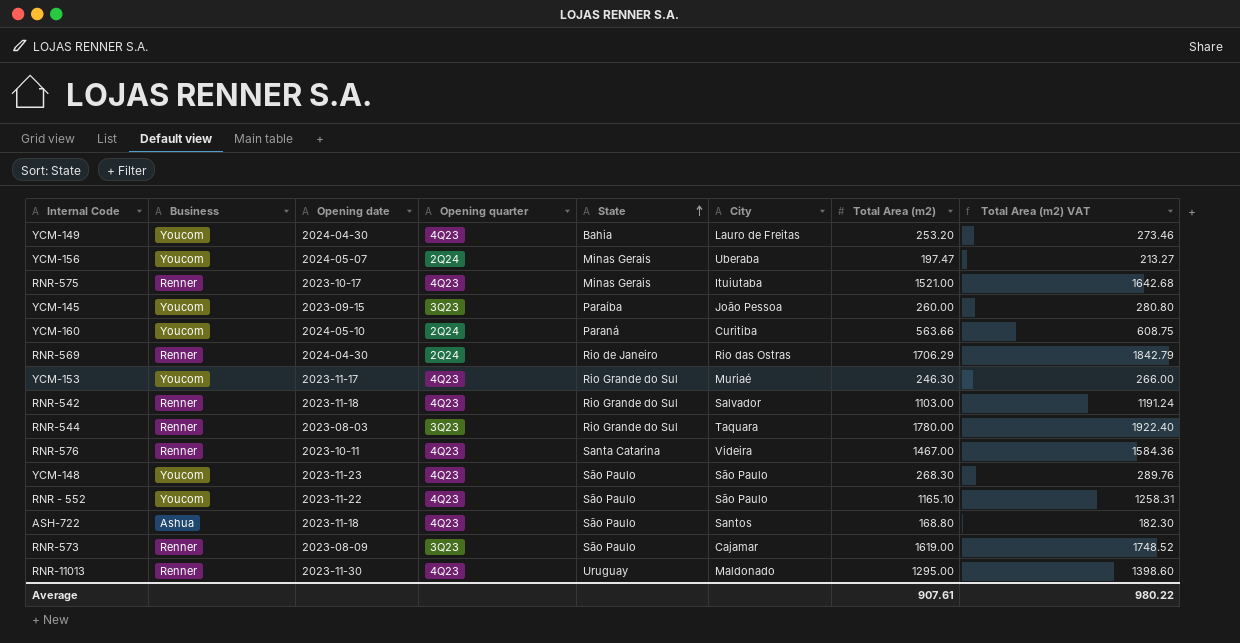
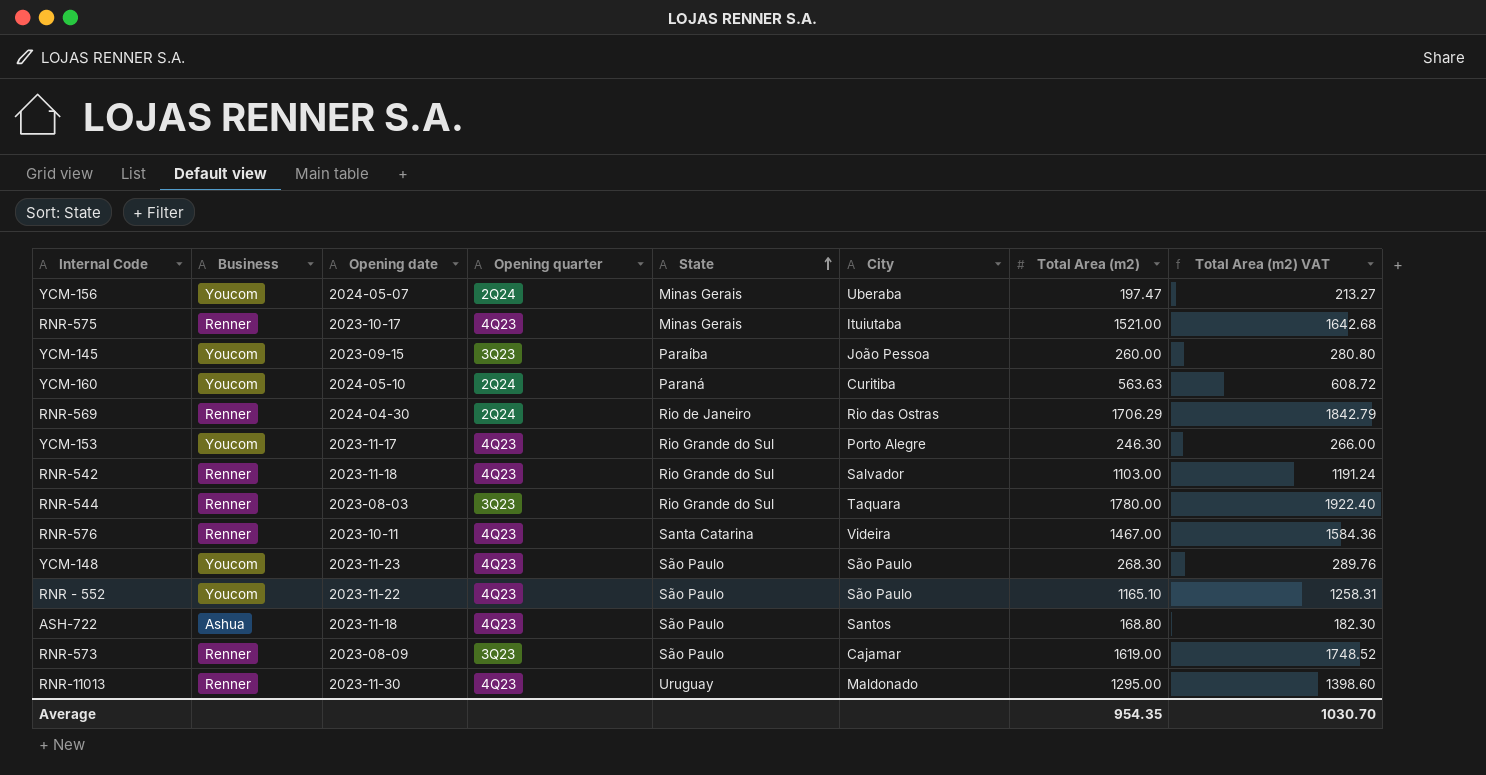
row YCM-149: Youcom | 2024-04-30 | 4Q23 | Bahia | Lauro de Freitas | 253.20 | 273.46 -> none
YCM-160 | Total Area (m2): 563.66 -> 563.63
YCM-160 | Total Area (m2) VAT: 608.75 -> 608.72
YCM-153 | City: Muriaé -> Porto Alegre
Average | Total Area (m2): 907.61 -> 954.35
Average | Total Area (m2) VAT: 980.22 -> 1030.70

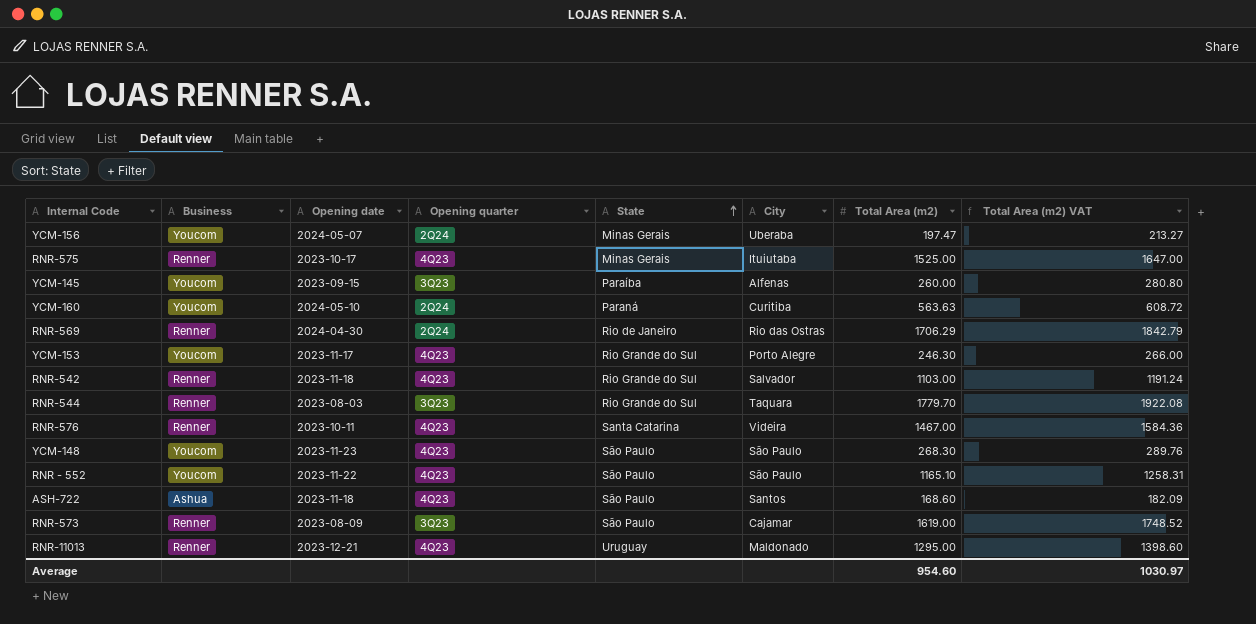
RNR-575 | Total Area (m2): 1521.00 -> 1525.00
RNR-575 | Total Area (m2) VAT: 1642.68 -> 1647.00
YCM-145 | City: João Pessoa -> Alfenas
RNR-544 | Total Area (m2): 1780.00 -> 1779.70
RNR-544 | Total Area (m2) VAT: 1922.40 -> 1922.08
ASH-722 | Total Area (m2): 168.80 -> 168.60
ASH-722 | Total Area (m2) VAT: 182.30 -> 182.09
RNR-11013 | Opening date: 2023-11-30 -> 2023-12-21
Average | Total Area (m2): 954.35 -> 954.60
Average | Total Area (m2) VAT: 1030.70 -> 1030.97

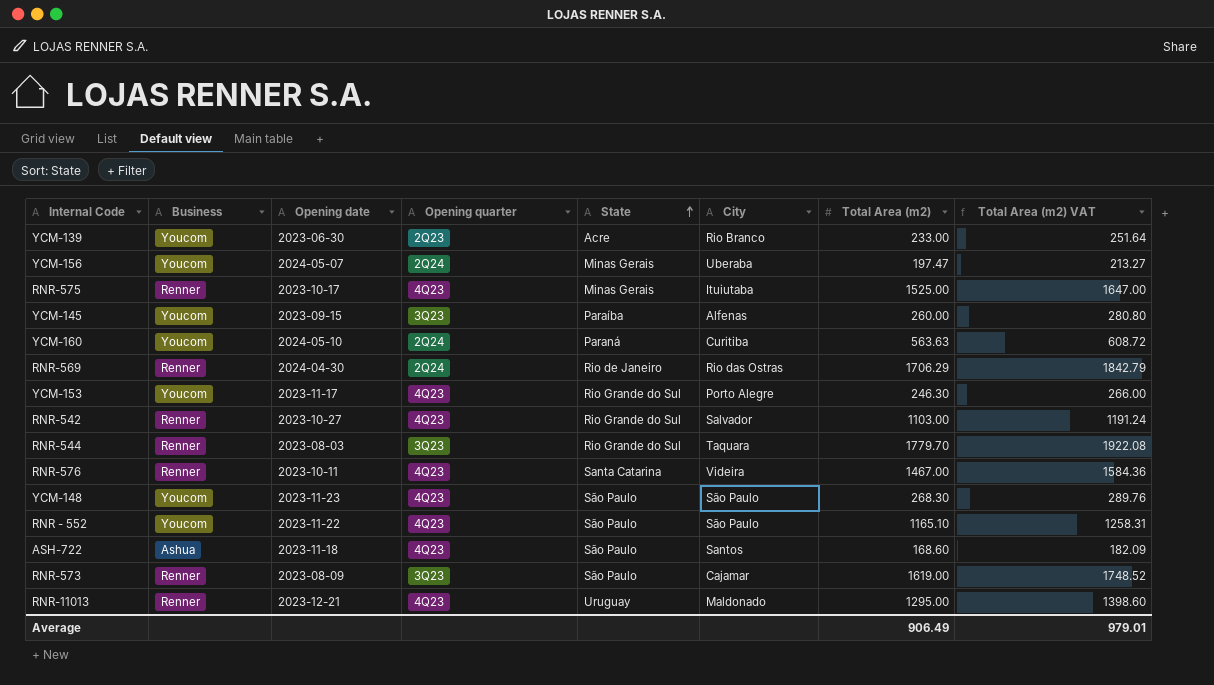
row YCM-139: none -> Youcom | 2023-06-30 | 2Q23 | Acre | Rio Branco | 233.00 | 251.64
RNR-542 | Opening date: 2023-11-18 -> 2023-10-27
Average | Total Area (m2): 954.60 -> 906.49
Average | Total Area (m2) VAT: 1030.97 -> 979.01

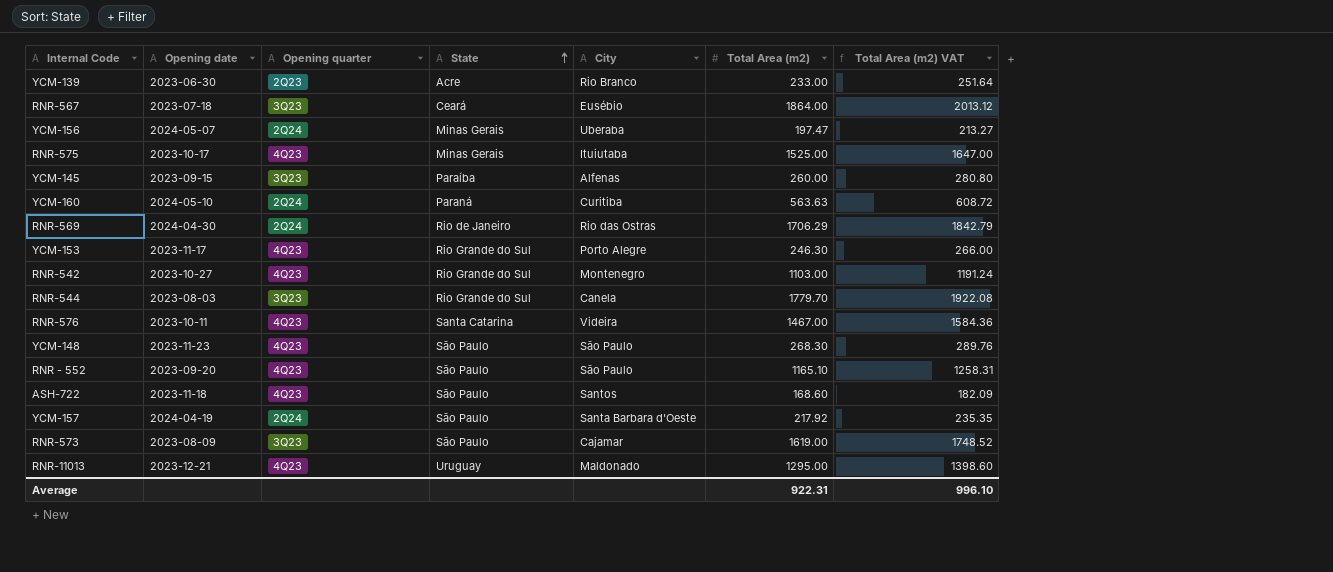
column Business | position: 2 -> none
row RNR-567: none -> 2023-07-18 | 3Q23 | Ceará | Eusébio | 1864.00 | 2013.12
RNR-542 | City: Salvador -> Montenegro
RNR-544 | City: Taquara -> Canela
RNR - 552 | Opening date: 2023-11-22 -> 2023-09-20
row YCM-157: none -> 2024-04-19 | 2Q24 | São Paulo | Santa Barbara d'Oeste | 217.92 | 235.35
Average | Total Area (m2): 906.49 -> 922.31
Average | Total Area (m2) VAT: 979.01 -> 996.10

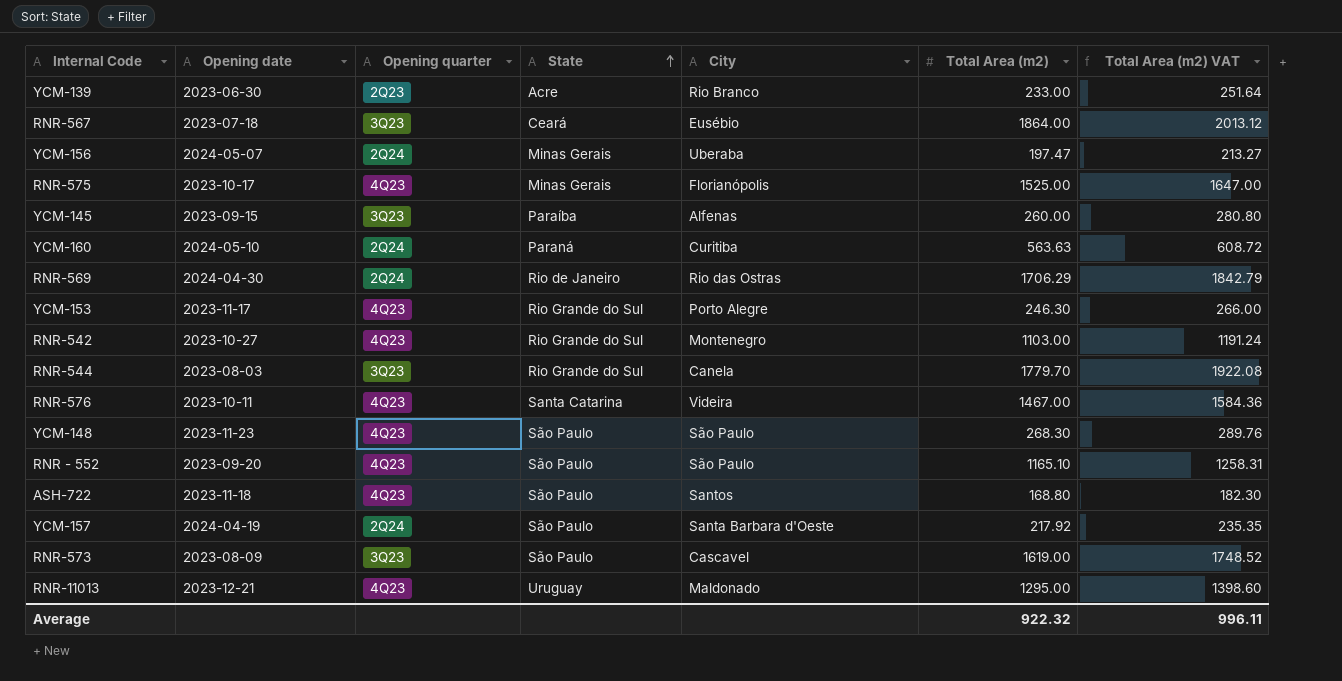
RNR-575 | City: Ituiutaba -> Florianópolis
ASH-722 | Total Area (m2): 168.60 -> 168.80
ASH-722 | Total Area (m2) VAT: 182.09 -> 182.30
RNR-573 | City: Cajamar -> Cascavel
Average | Total Area (m2): 922.31 -> 922.32
Average | Total Area (m2) VAT: 996.10 -> 996.11

